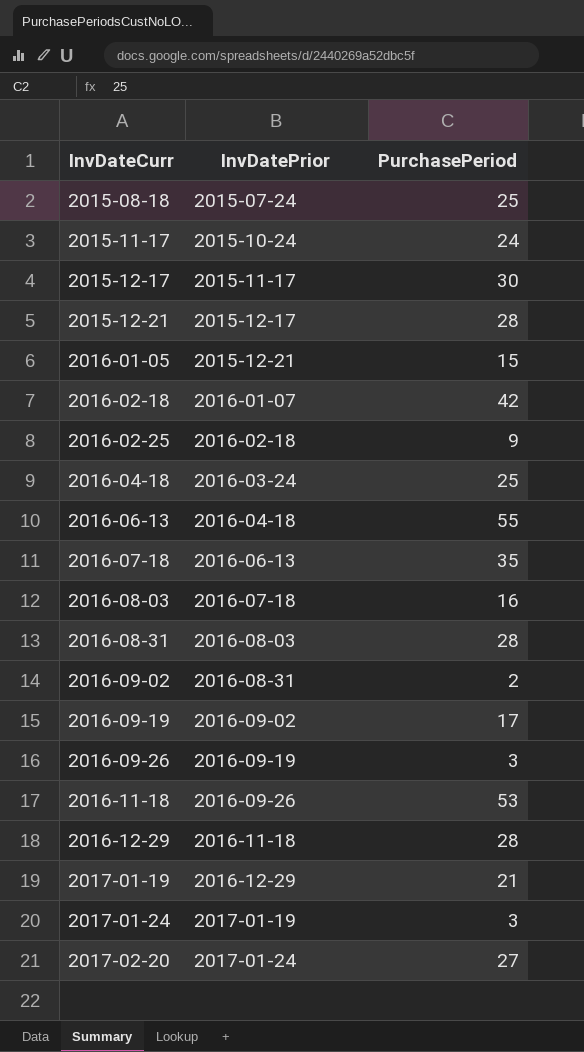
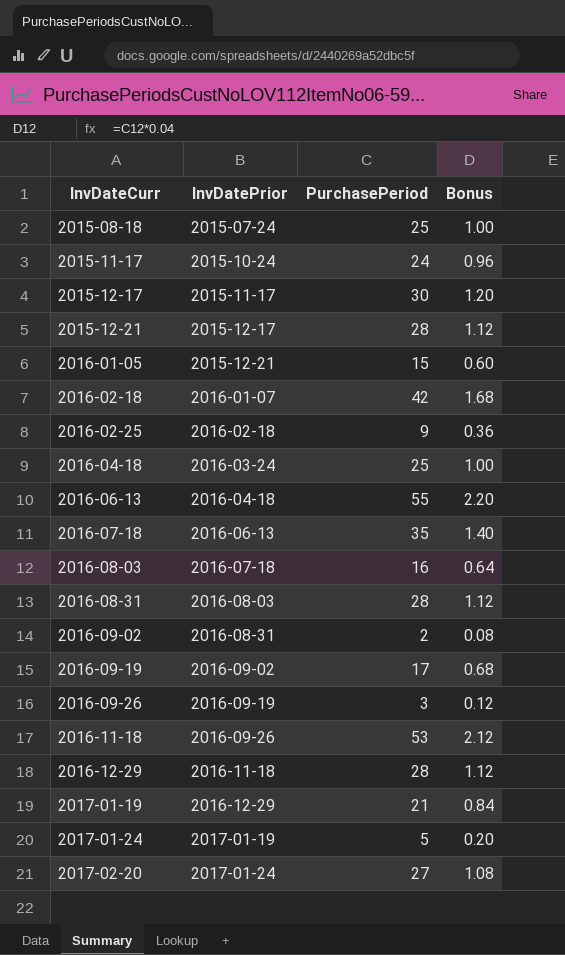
column Bonus | formula: none -> [PurchasePeriod] * 0.04
2017-01-24 | PurchasePeriod: 3 -> 5

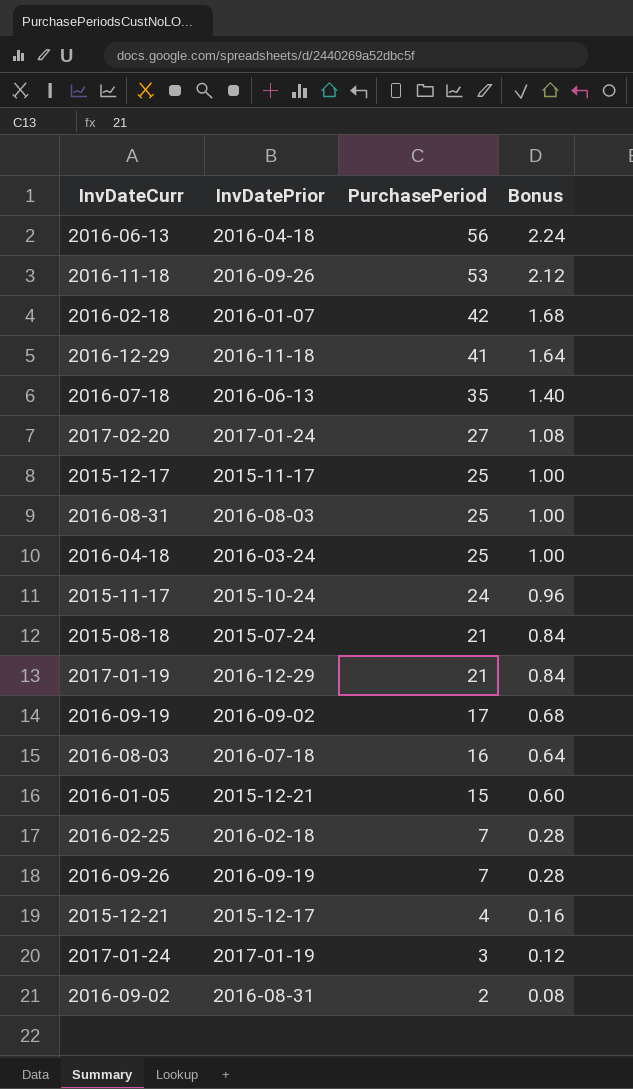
row order: InvDateCurr ascending -> PurchasePeriod descending
2016-06-13 | PurchasePeriod: 55 -> 56
2016-06-13 | Bonus: 2.20 -> 2.24
2016-12-29 | PurchasePeriod: 28 -> 41
2016-12-29 | Bonus: 1.12 -> 1.64
2015-12-17 | PurchasePeriod: 30 -> 25
2015-12-17 | Bonus: 1.20 -> 1.00
2016-08-31 | PurchasePeriod: 28 -> 25
2016-08-31 | Bonus: 1.12 -> 1.00
2015-08-18 | PurchasePeriod: 25 -> 21
2015-08-18 | Bonus: 1.00 -> 0.84
2016-02-25 | PurchasePeriod: 9 -> 7
2016-02-25 | Bonus: 0.36 -> 0.28
2016-09-26 | PurchasePeriod: 3 -> 7
2016-09-26 | Bonus: 0.12 -> 0.28
2015-12-21 | PurchasePeriod: 28 -> 4
2015-12-21 | Bonus: 1.12 -> 0.16
2017-01-24 | PurchasePeriod: 5 -> 3
2017-01-24 | Bonus: 0.20 -> 0.12

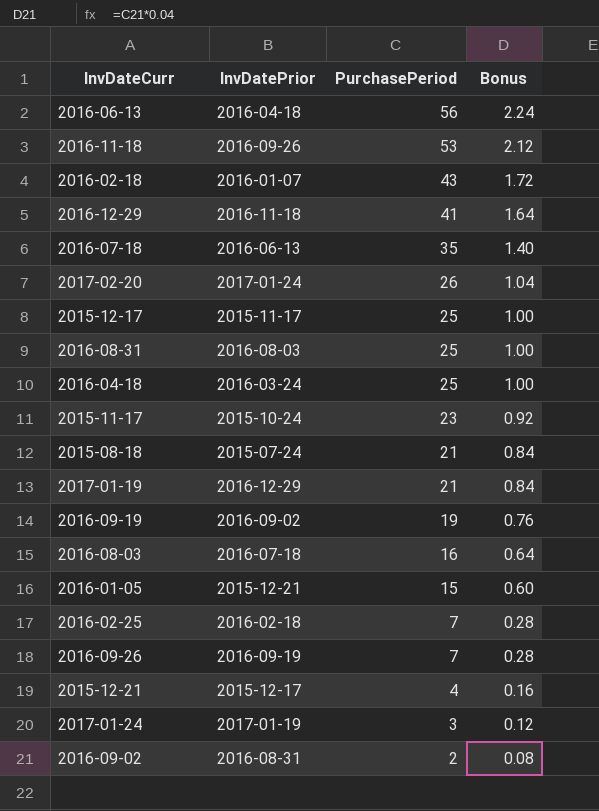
2016-02-18 | PurchasePeriod: 42 -> 43
2016-02-18 | Bonus: 1.68 -> 1.72
2017-02-20 | PurchasePeriod: 27 -> 26
2017-02-20 | Bonus: 1.08 -> 1.04
2015-11-17 | PurchasePeriod: 24 -> 23
2015-11-17 | Bonus: 0.96 -> 0.92
2016-09-19 | PurchasePeriod: 17 -> 19
2016-09-19 | Bonus: 0.68 -> 0.76

